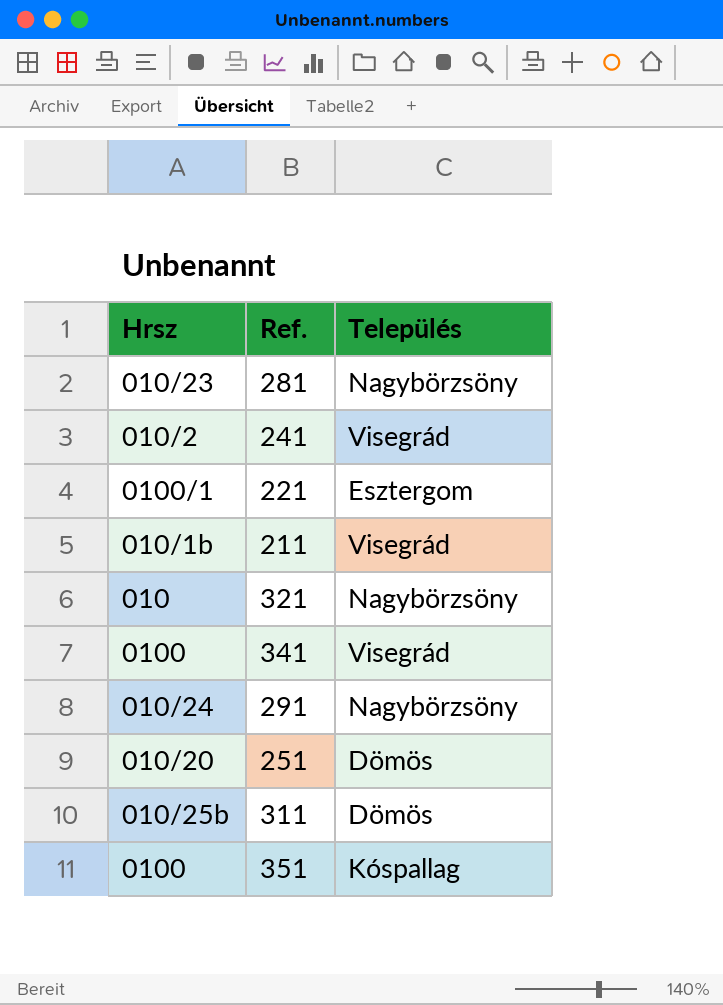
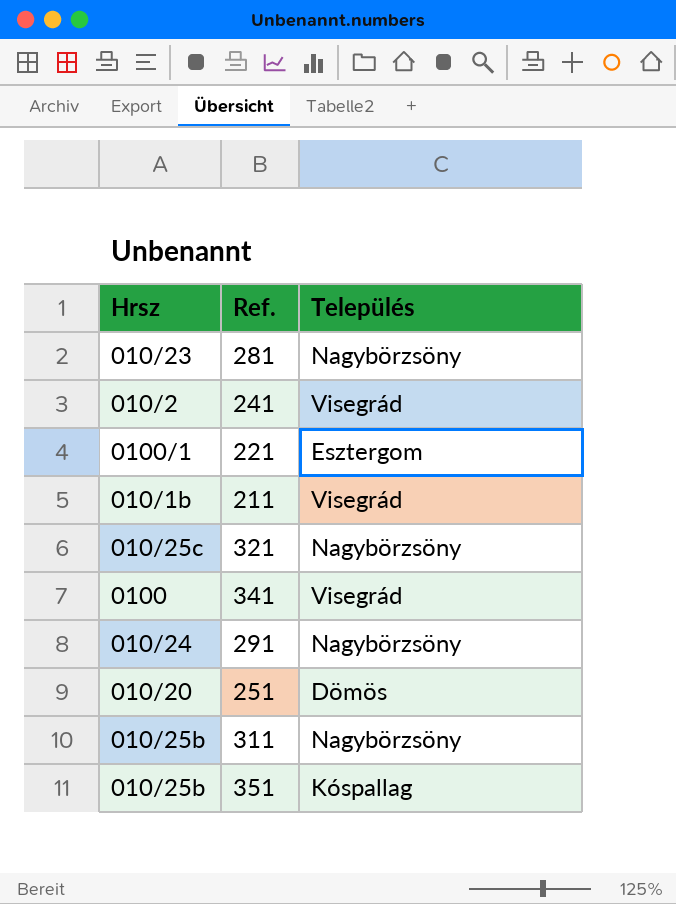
321 | Hrsz: 010 -> 010/25c
311 | Település: Dömös -> Nagybörzsöny
351 | Hrsz: 0100 -> 010/25b

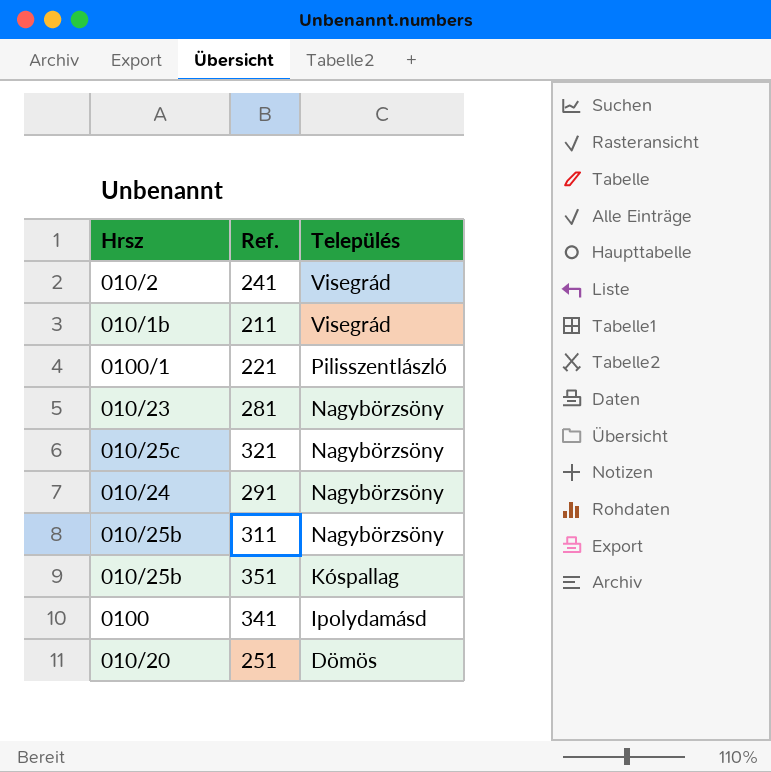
row order: none -> Település descending
221 | Település: Esztergom -> Pilisszentlászló
341 | Település: Visegrád -> Ipolydamásd

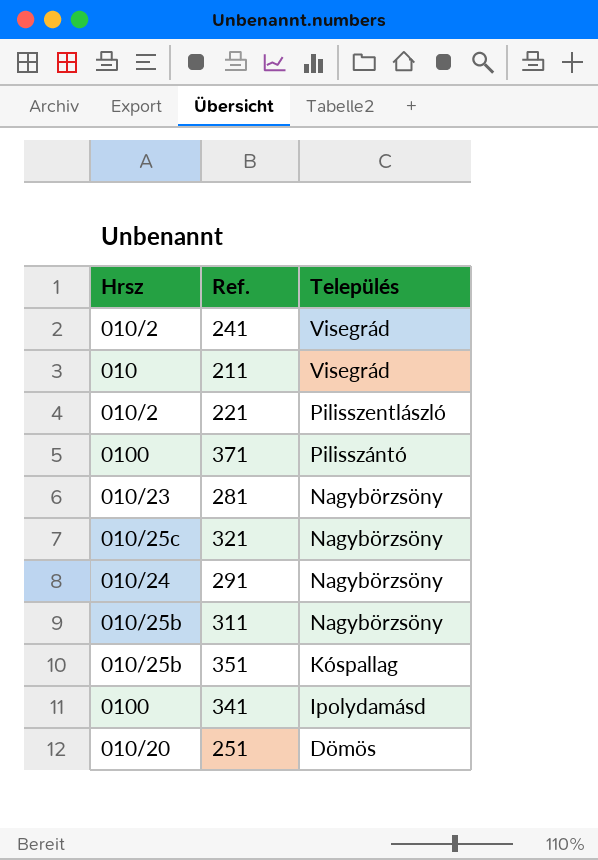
211 | Hrsz: 010/1b -> 010
221 | Hrsz: 0100/1 -> 010/2
row 371: none -> 0100 | Pilisszántó

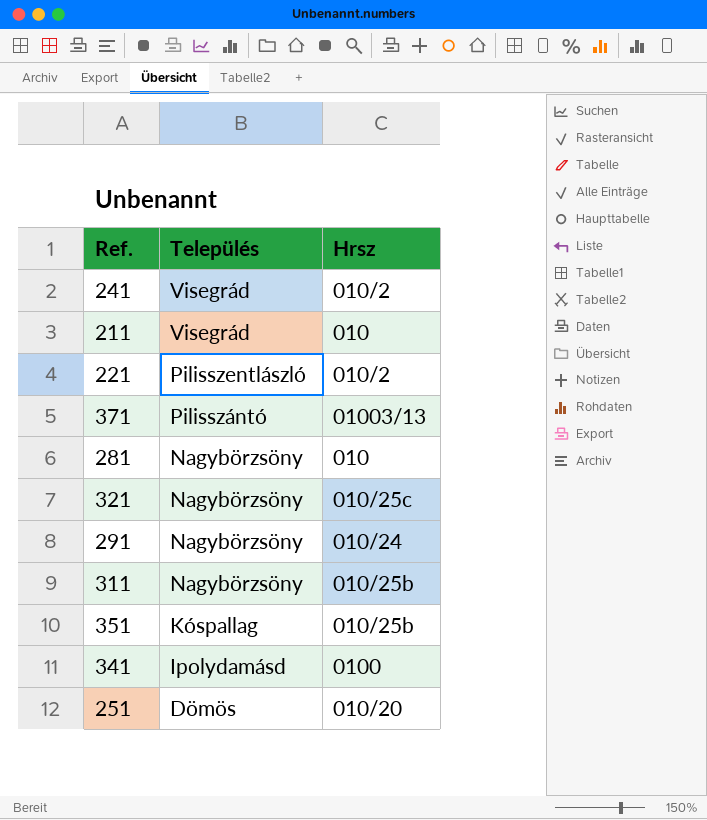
column Hrsz | position: 1 -> 3
371 | Hrsz: 0100 -> 01003/13
281 | Hrsz: 010/23 -> 010

